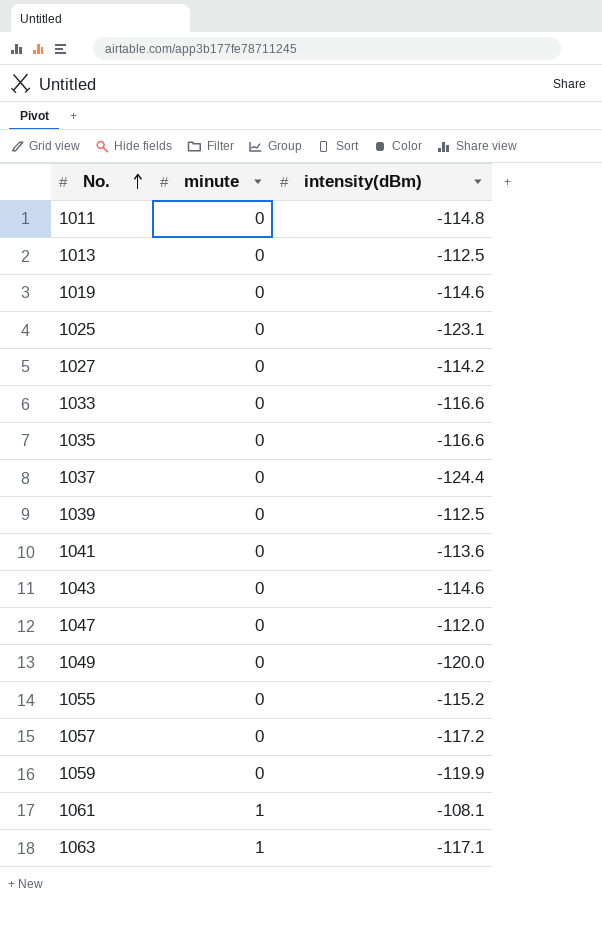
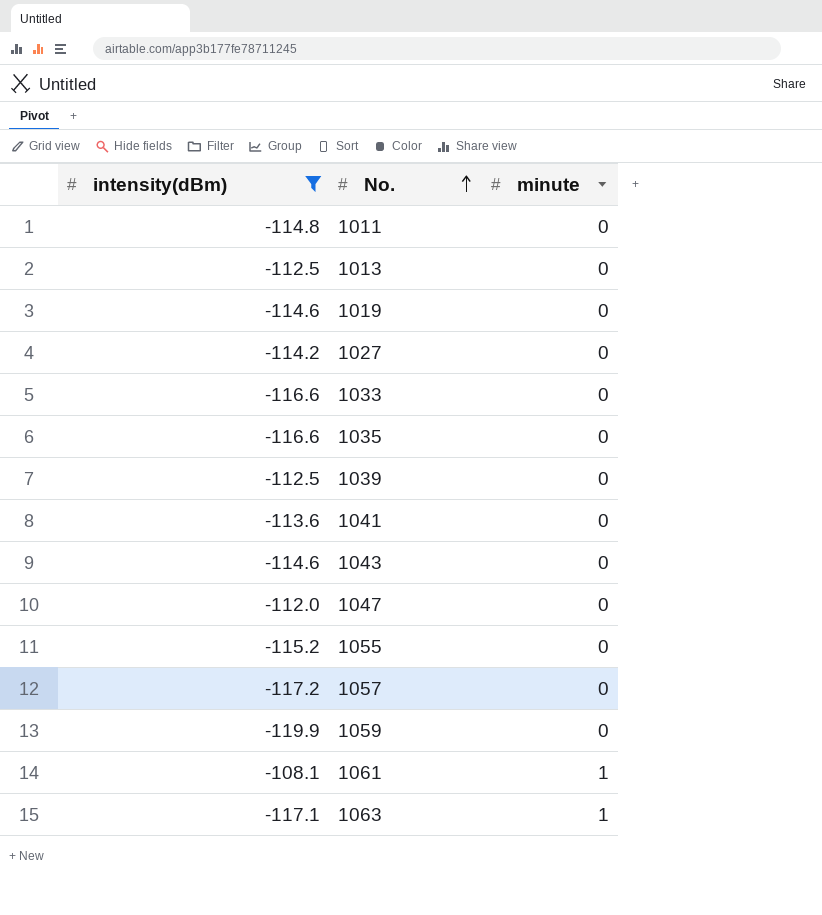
filter: none -> intensity(dBm) >= -119.9
column intensity(dBm) | position: 3 -> 1

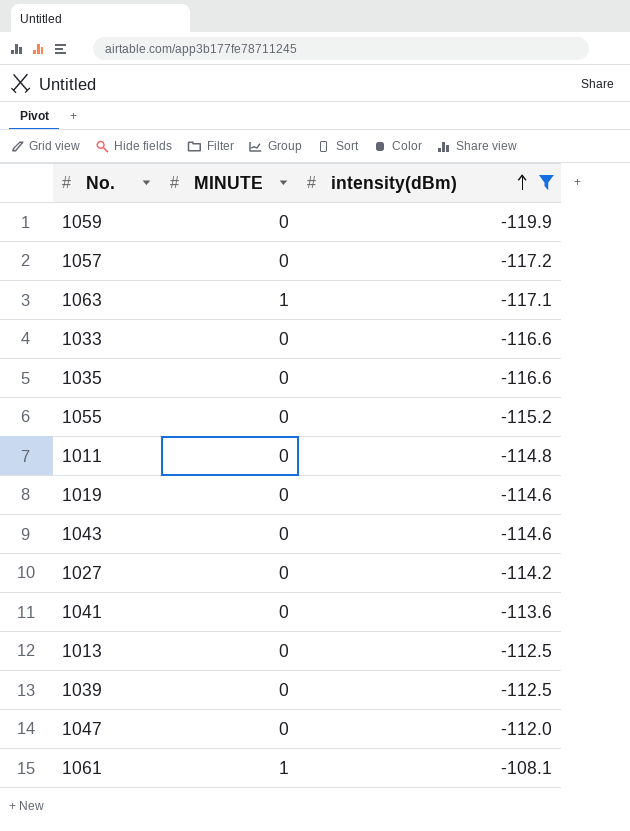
row order: No. ascending -> intensity(dBm) ascending
column name: minute -> MINUTE
column intensity(dBm) | position: 1 -> 3

